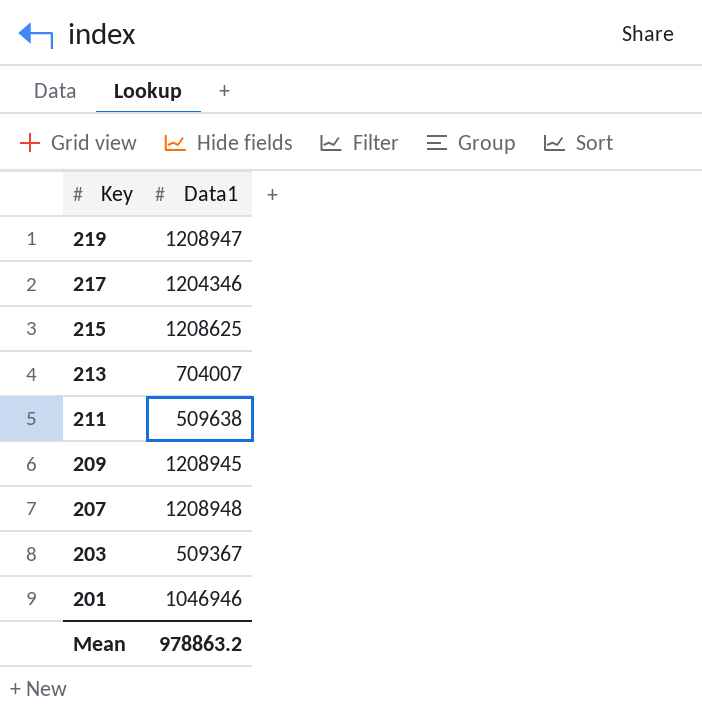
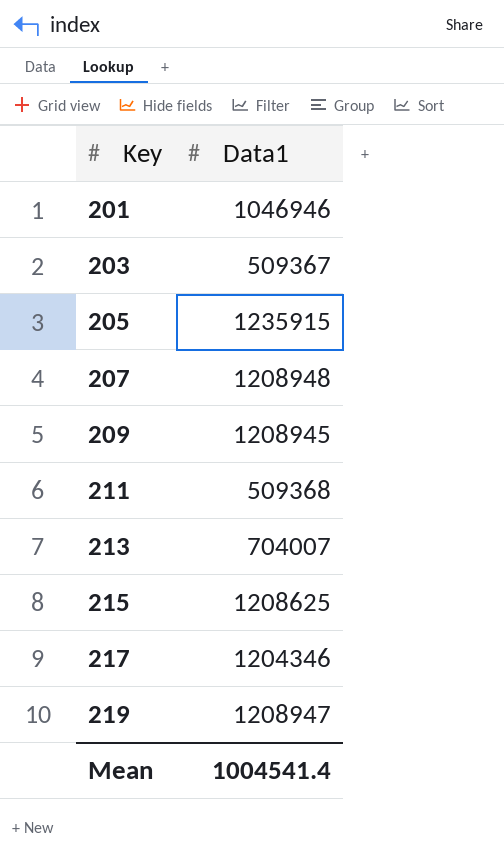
row order: Key descending -> Key ascending
row 205: none -> 1235915
211 | Data1: 509638 -> 509368
Mean | Data1: 978863.2 -> 1004541.4

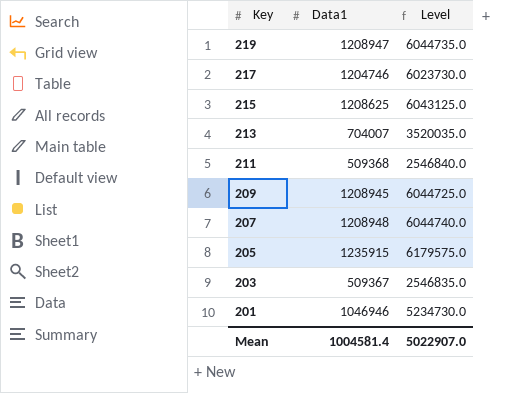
row order: Key ascending -> Key descending
column Level | formula: none -> [Data1] * 5
217 | Data1: 1204346 -> 1204746
Mean | Data1: 1004541.4 -> 1004581.4

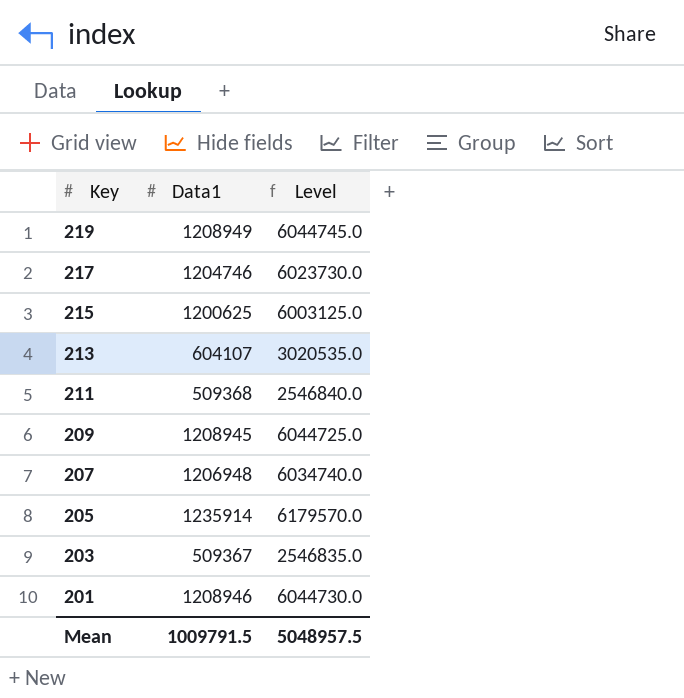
219 | Data1: 1208947 -> 1208949
219 | Level: 6044735.0 -> 6044745.0
215 | Data1: 1208625 -> 1200625
215 | Level: 6043125.0 -> 6003125.0
213 | Data1: 704007 -> 604107
213 | Level: 3520035.0 -> 3020535.0
207 | Data1: 1208948 -> 1206948
207 | Level: 6044740.0 -> 6034740.0
205 | Data1: 1235915 -> 1235914
205 | Level: 6179575.0 -> 6179570.0
201 | Data1: 1046946 -> 1208946
201 | Level: 5234730.0 -> 6044730.0
Mean | Data1: 1004581.4 -> 1009791.5
Mean | Level: 5022907.0 -> 5048957.5

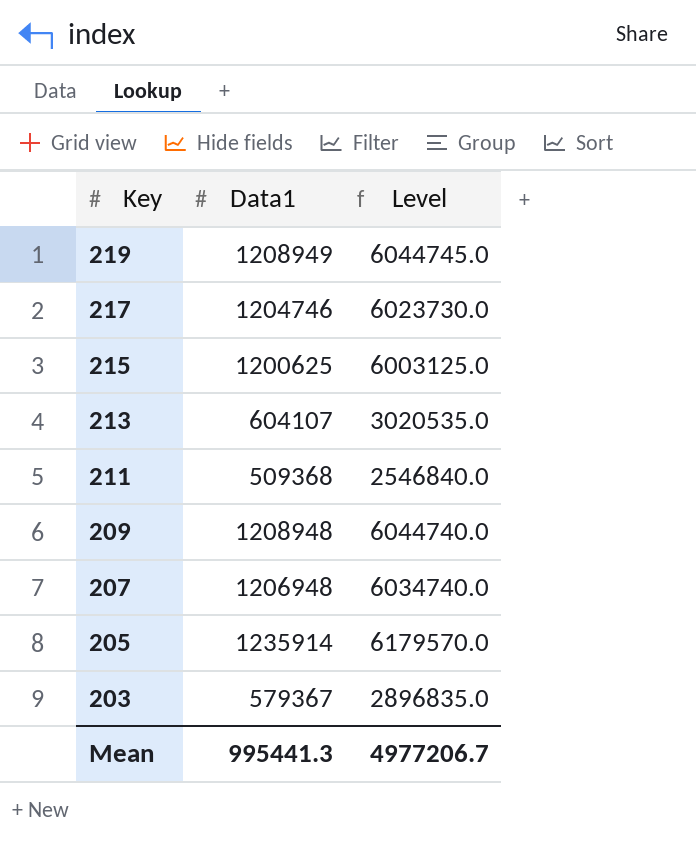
row 201: 1208946 | 6044730.0 -> none
209 | Data1: 1208945 -> 1208948
209 | Level: 6044725.0 -> 6044740.0
203 | Data1: 509367 -> 579367
203 | Level: 2546835.0 -> 2896835.0
Mean | Data1: 1009791.5 -> 995441.3
Mean | Level: 5048957.5 -> 4977206.7

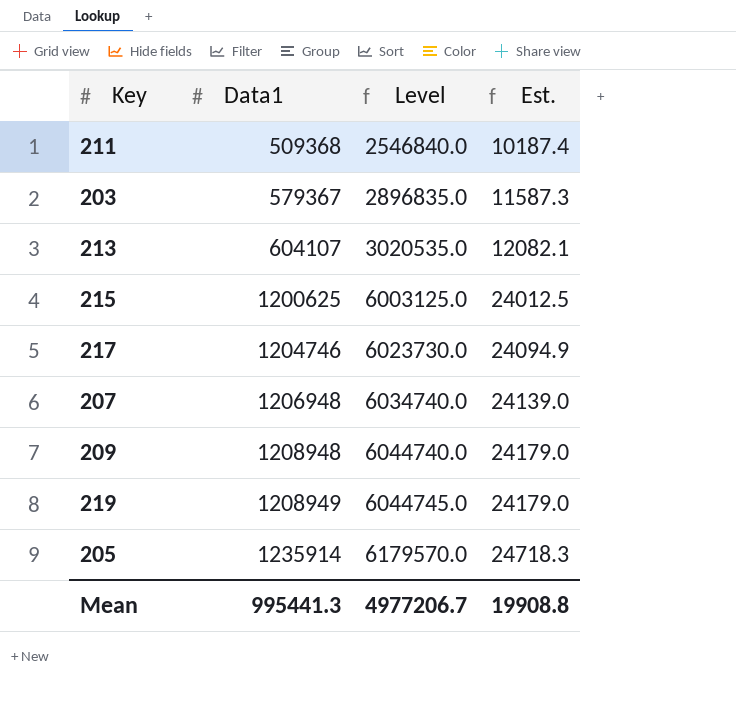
row order: Key descending -> Data1 ascending
column Est. | formula: none -> [Data1] * 0.02

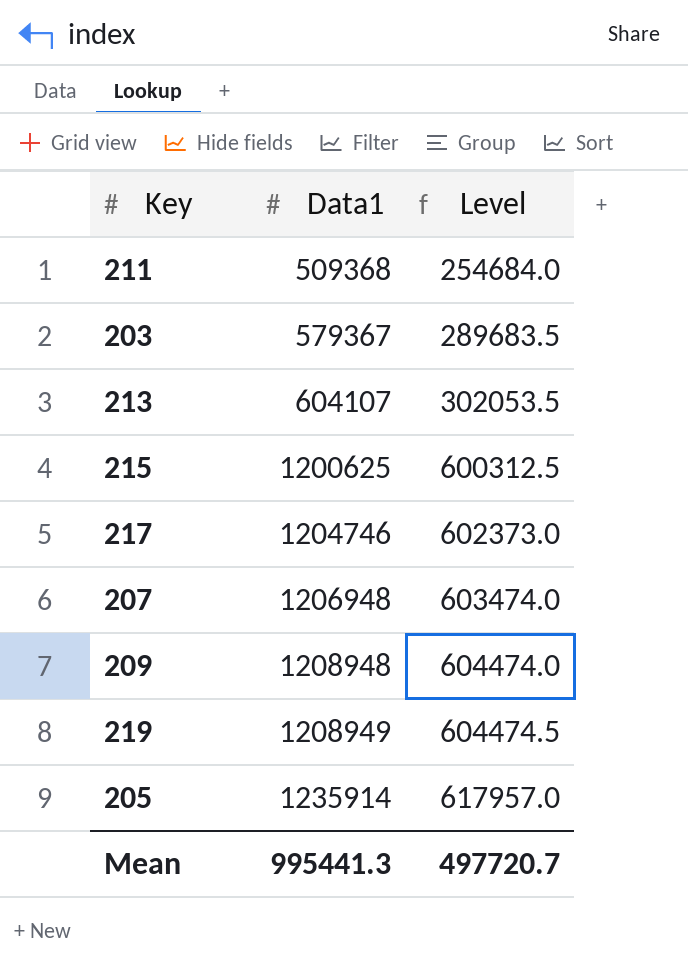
column Est. | formula: [Data1] * 0.02 -> none
column Level | formula: [Data1] * 5 -> [Data1] * 0.5
Mean | Level: 4977206.7 -> 497720.7

